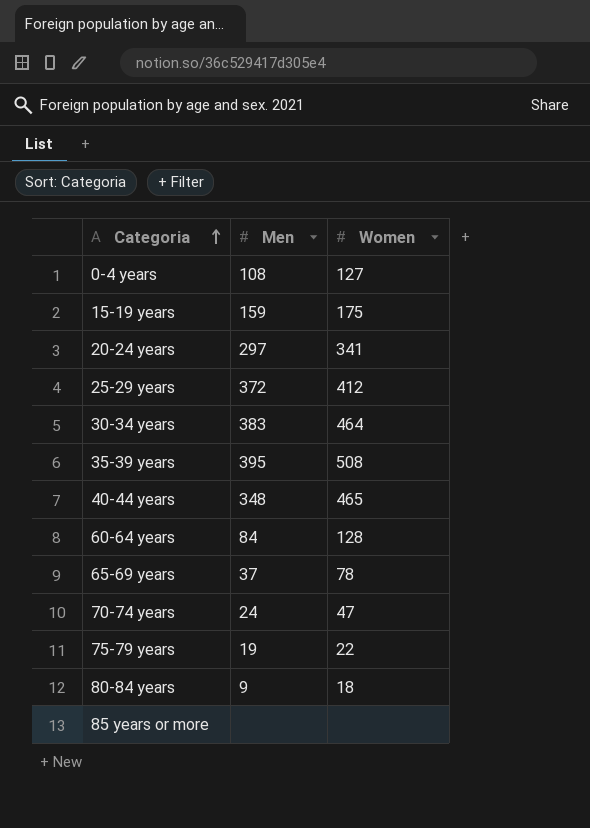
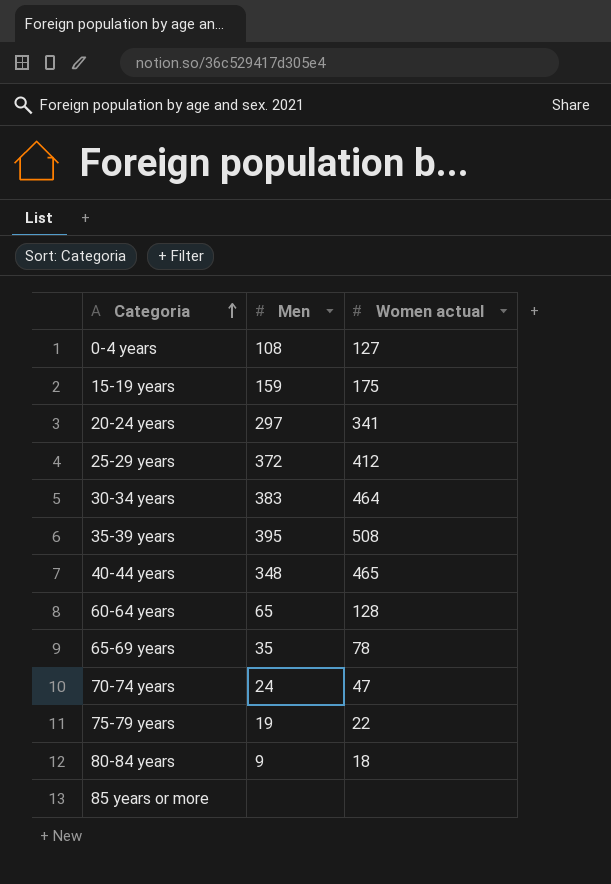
column name: Women -> Women actual
60-64 years | Men: 84 -> 65
65-69 years | Men: 37 -> 35

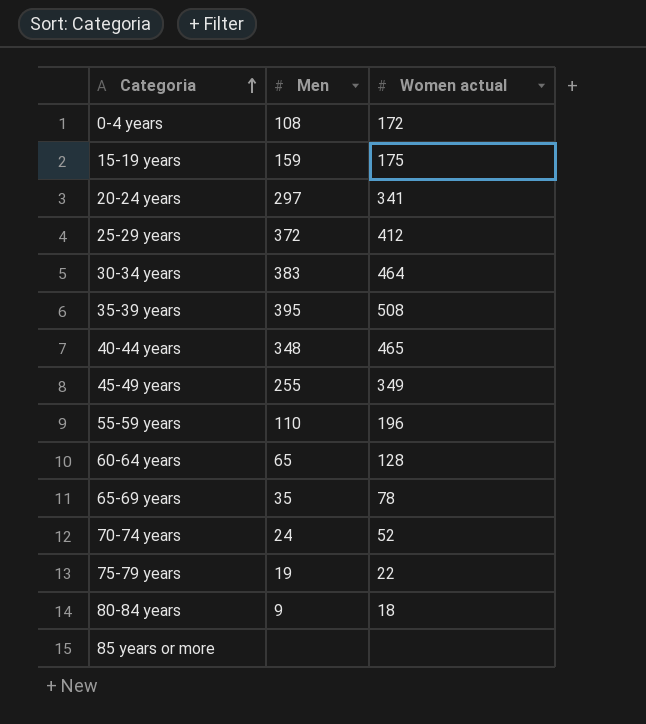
0-4 years | Women actual: 127 -> 172
row 45-49 years: none -> 255 | 349
row 55-59 years: none -> 110 | 196
70-74 years | Women actual: 47 -> 52

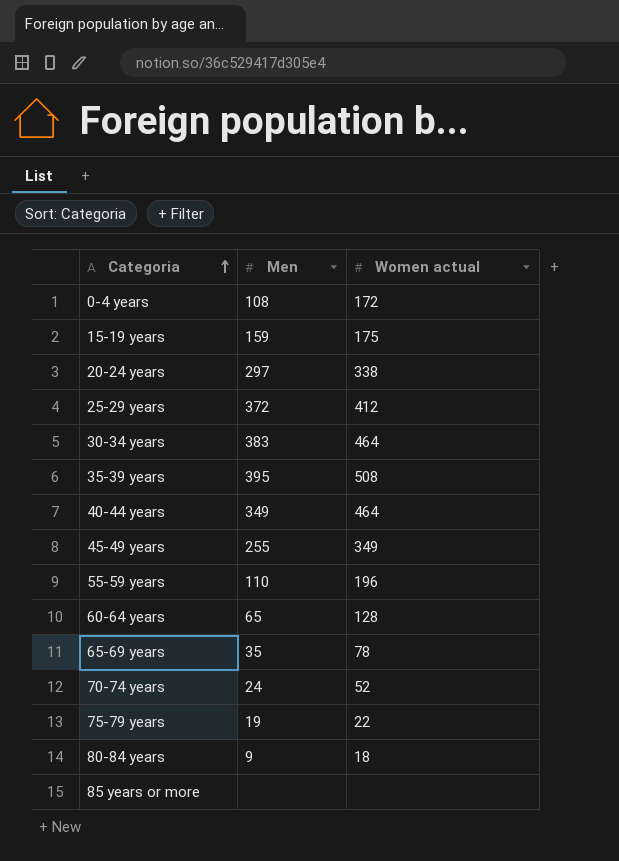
20-24 years | Women actual: 341 -> 338
40-44 years | Men: 348 -> 349
40-44 years | Women actual: 465 -> 464

